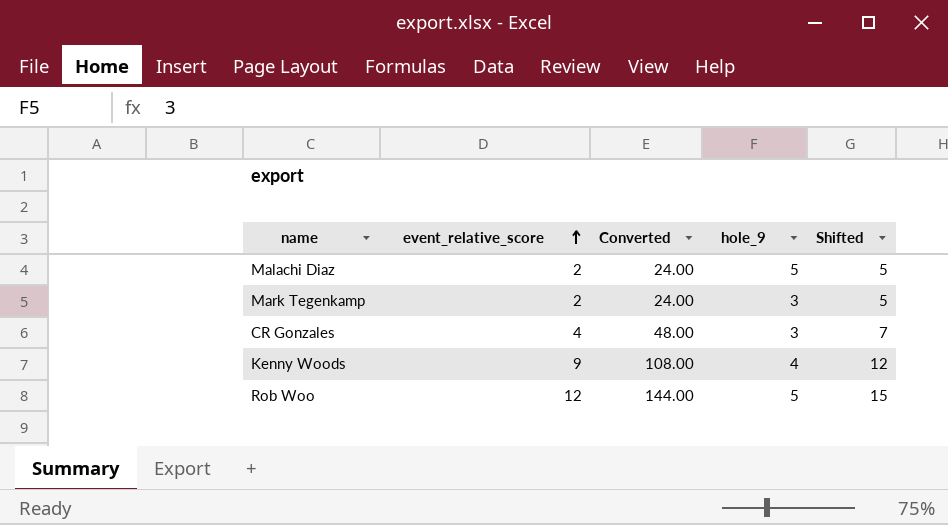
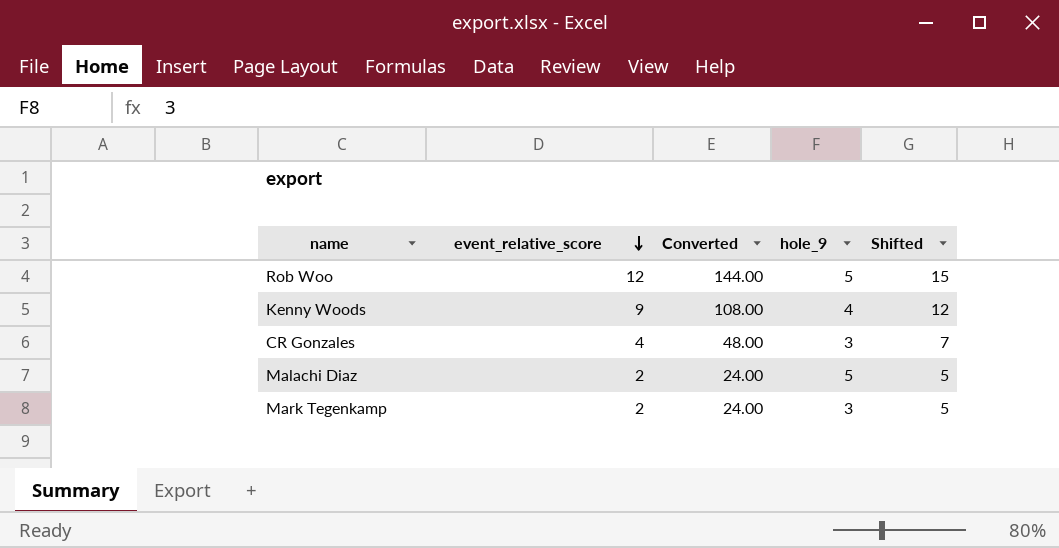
row order: event_relative_score ascending -> event_relative_score descending

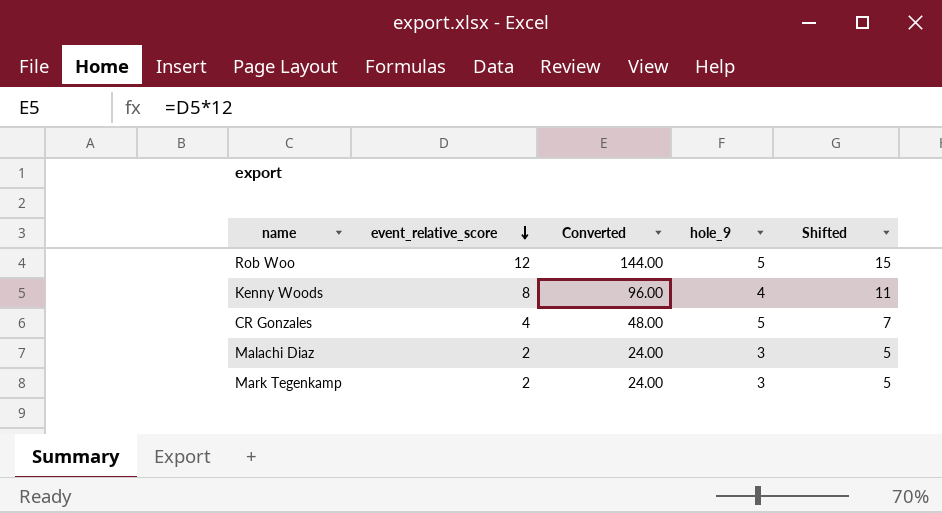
Kenny Woods | event_relative_score: 9 -> 8
Kenny Woods | Converted: 108.00 -> 96.00
Kenny Woods | Shifted: 12 -> 11
CR Gonzales | hole_9: 3 -> 5
Malachi Diaz | hole_9: 5 -> 3

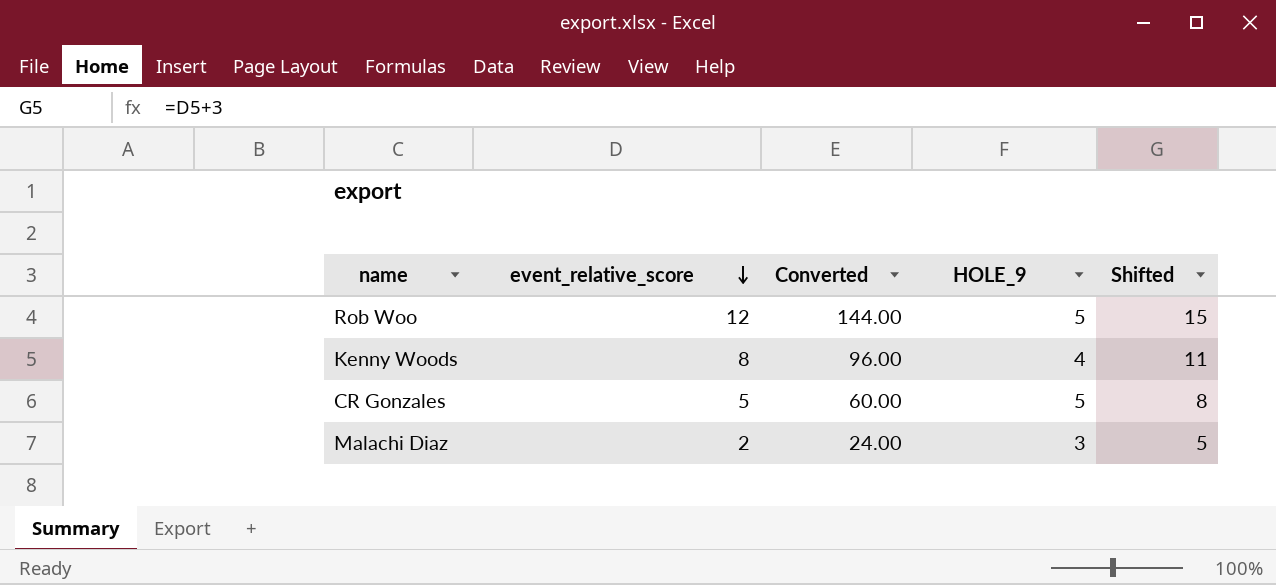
column name: hole_9 -> HOLE_9
row Mark Tegenkamp: 2 | 24.00 | 3 | 5 -> none
CR Gonzales | event_relative_score: 4 -> 5
CR Gonzales | Converted: 48.00 -> 60.00
CR Gonzales | Shifted: 7 -> 8

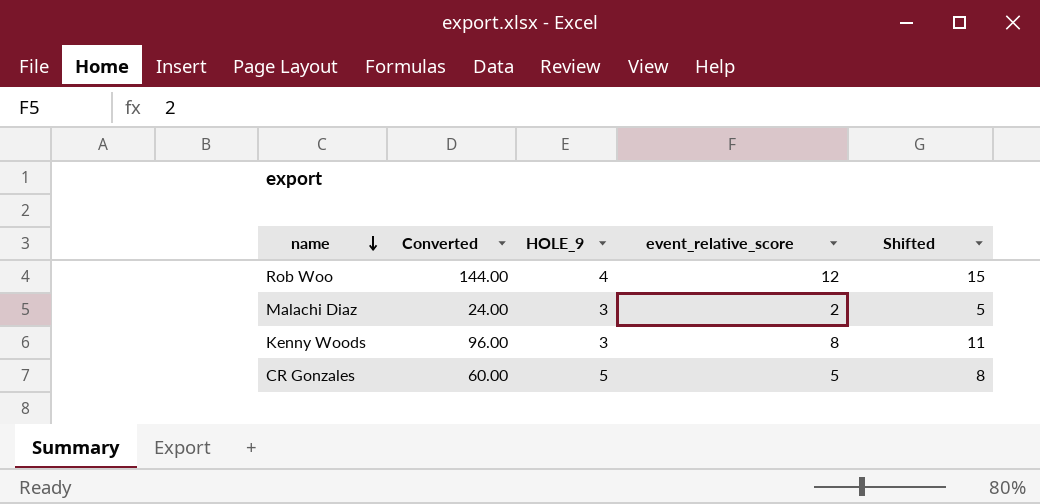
row order: event_relative_score descending -> name descending
column event_relative_score | position: 2 -> 4
Rob Woo | HOLE_9: 5 -> 4
Kenny Woods | HOLE_9: 4 -> 3

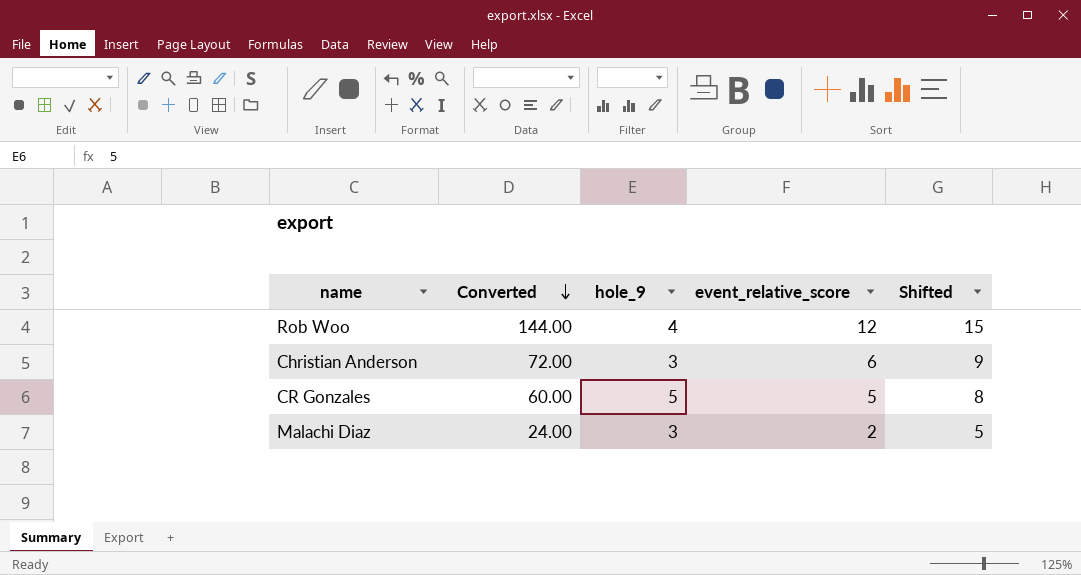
row order: name descending -> Converted descending
column name: HOLE_9 -> hole_9
row Kenny Woods: 96.00 | 3 | 8 | 11 -> none
row Christian Anderson: none -> 72.00 | 3 | 6 | 9

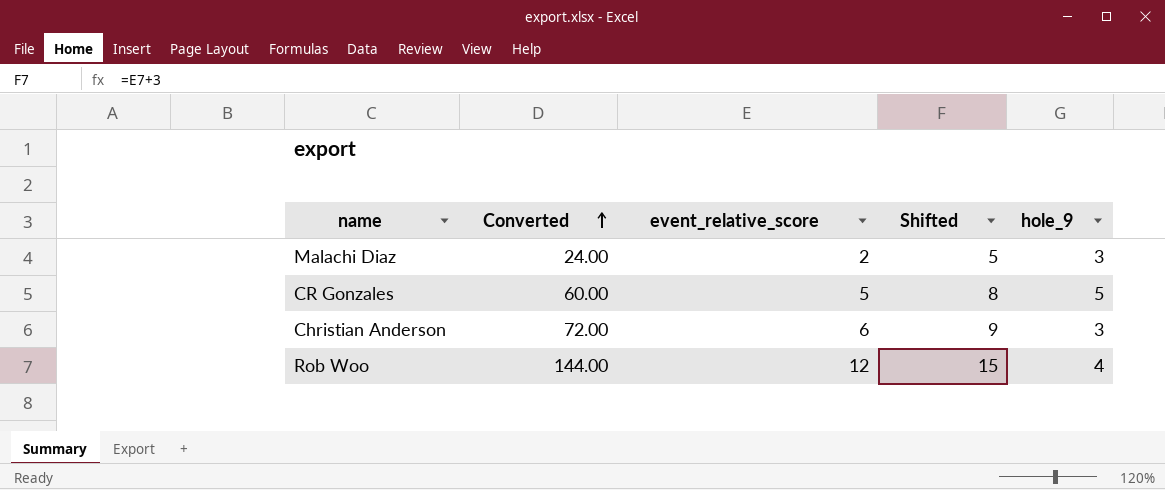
row order: Converted descending -> Converted ascending
column hole_9 | position: 3 -> 5

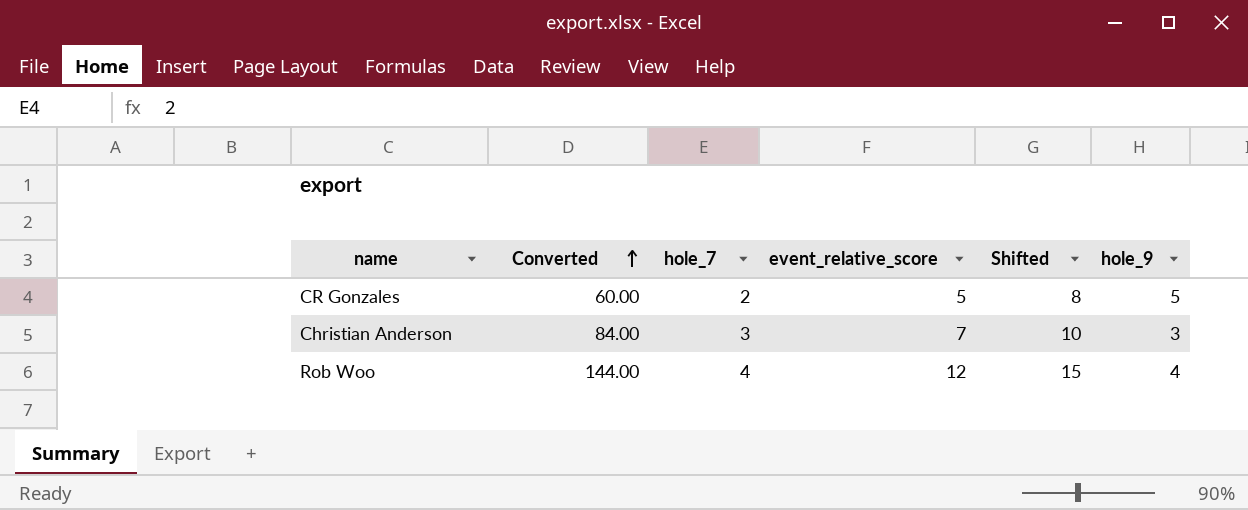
column hole_7 | position: none -> 3
row Malachi Diaz: 24.00 | 2 | 5 | 3 -> none
Christian Anderson | Converted: 72.00 -> 84.00
Christian Anderson | event_relative_score: 6 -> 7
Christian Anderson | Shifted: 9 -> 10

